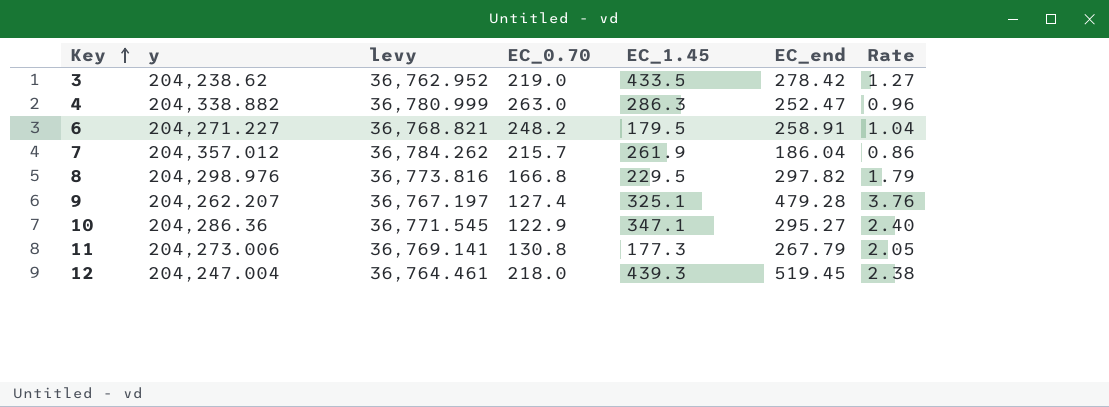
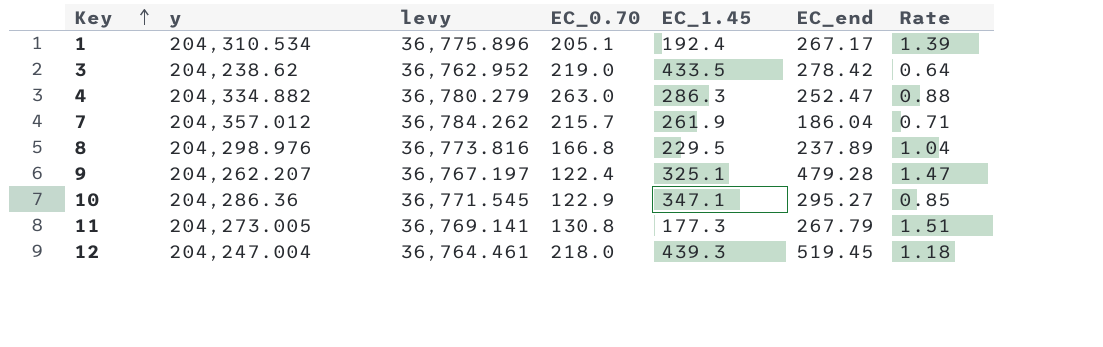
column Rate | formula: [EC_end] / [EC_0.70] -> [EC_end] / [EC_1.45]
row 6: 204,271.227 | 36,768.821 | 248.2 | 179.5 | 258.91 | 1.04 -> none
row 1: none -> 204,310.534 | 36,775.896 | 205.1 | 192.4 | 267.17 | 1.39
4 | y: 204,338.882 -> 204,334.882
4 | levy: 36,780.999 -> 36,780.279
8 | EC_end: 297.82 -> 237.89
9 | EC_0.70: 127.4 -> 122.4
11 | y: 204,273.006 -> 204,273.005

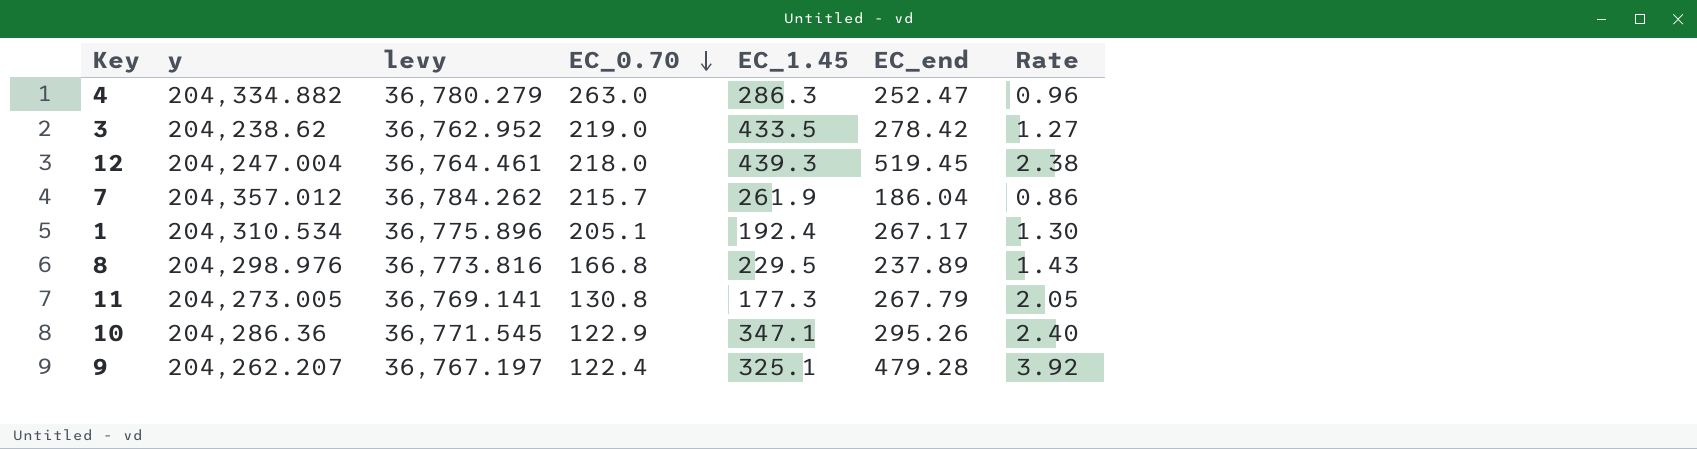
row order: Key ascending -> EC_0.70 descending
column Rate | formula: [EC_end] / [EC_1.45] -> [EC_end] / [EC_0.70]
10 | EC_end: 295.27 -> 295.26

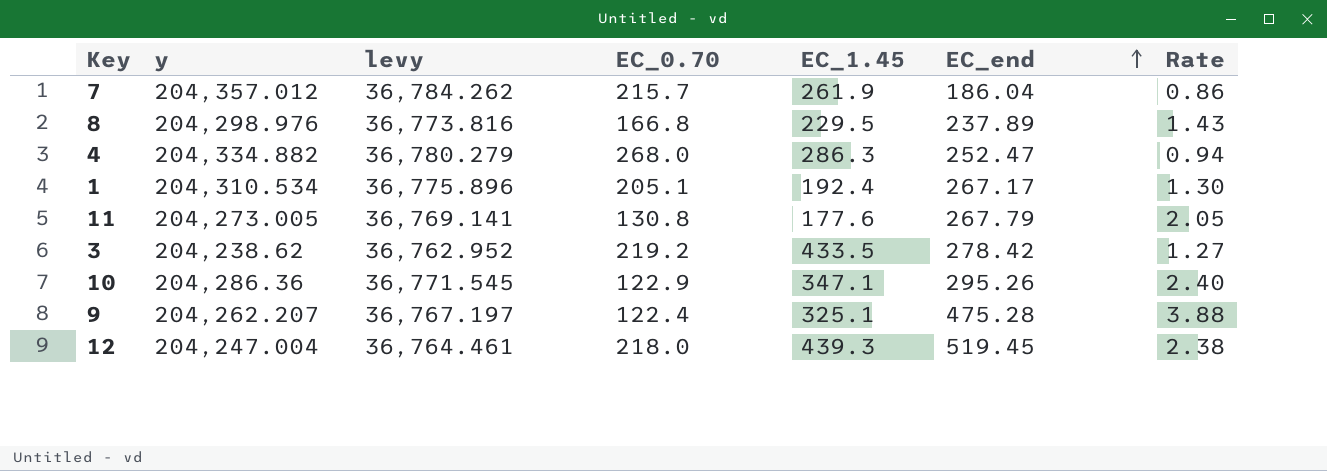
row order: EC_0.70 descending -> EC_end ascending
4 | EC_0.70: 263.0 -> 268.0
4 | Rate: 0.96 -> 0.94
11 | EC_1.45: 177.3 -> 177.6
3 | EC_0.70: 219.0 -> 219.2
9 | EC_end: 479.28 -> 475.28
9 | Rate: 3.92 -> 3.88

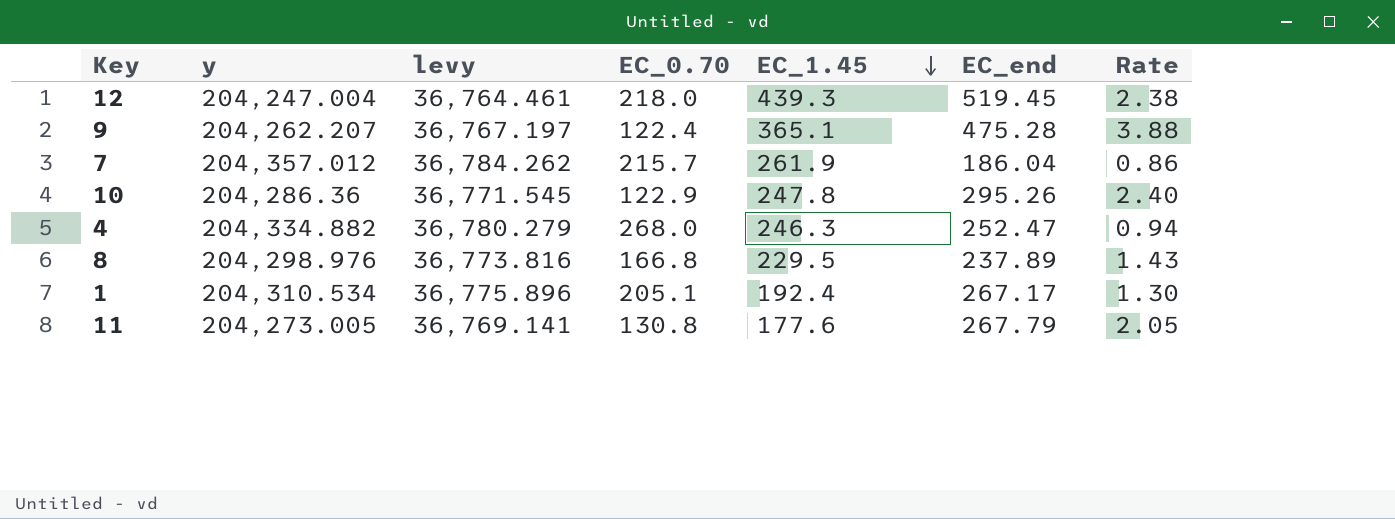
row order: EC_end ascending -> EC_1.45 descending
row 3: 204,238.62 | 36,762.952 | 219.2 | 433.5 | 278.42 | 1.27 -> none
9 | EC_1.45: 325.1 -> 365.1
10 | EC_1.45: 347.1 -> 247.8
4 | EC_1.45: 286.3 -> 246.3

